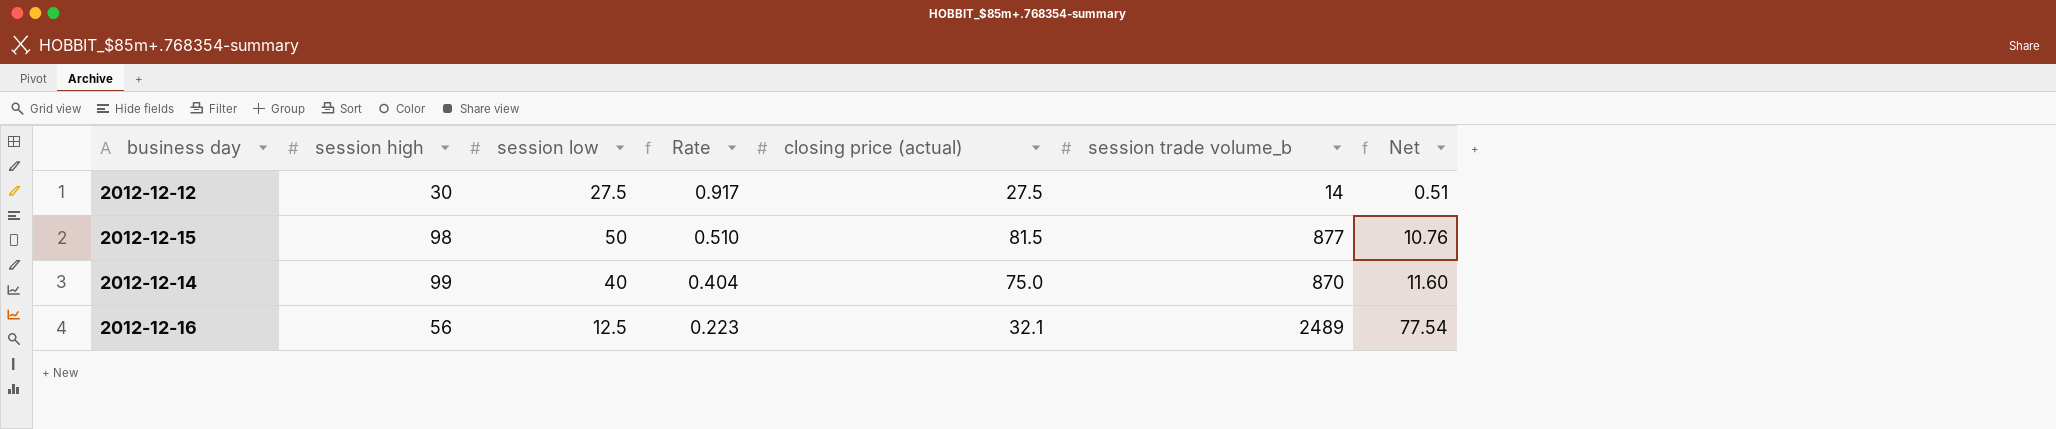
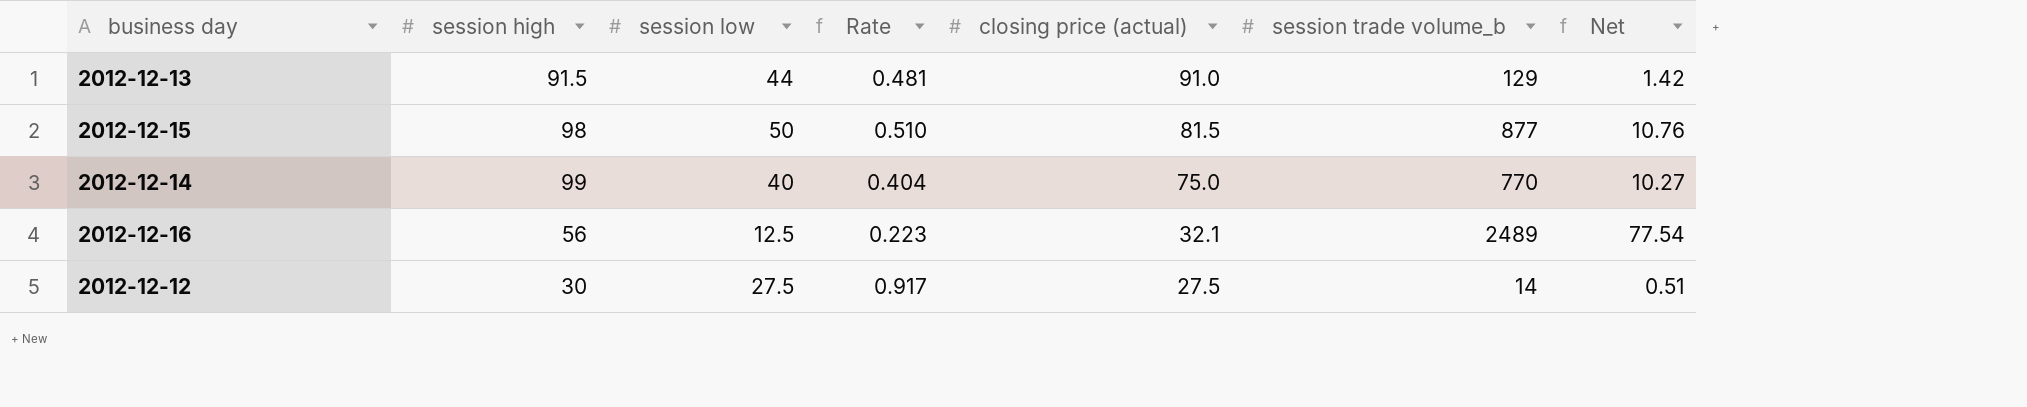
row order: Rate descending -> closing price (actual) descending
row 2012-12-13: none -> 91.5 | 44 | 0.481 | 91.0 | 129 | 1.42
2012-12-14 | session trade volume_b: 870 -> 770
2012-12-14 | Net: 11.60 -> 10.27

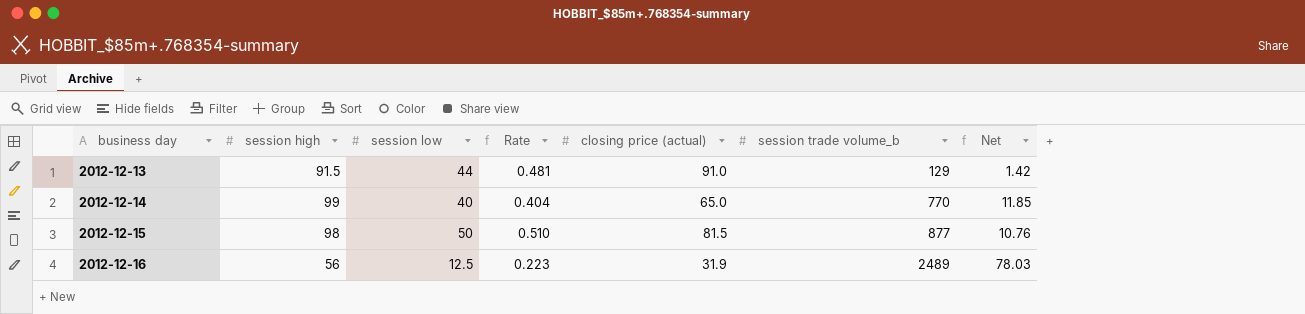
row order: closing price (actual) descending -> business day ascending
row 2012-12-12: 30 | 27.5 | 0.917 | 27.5 | 14 | 0.51 -> none
2012-12-14 | closing price (actual): 75.0 -> 65.0
2012-12-14 | Net: 10.27 -> 11.85
2012-12-16 | closing price (actual): 32.1 -> 31.9
2012-12-16 | Net: 77.54 -> 78.03

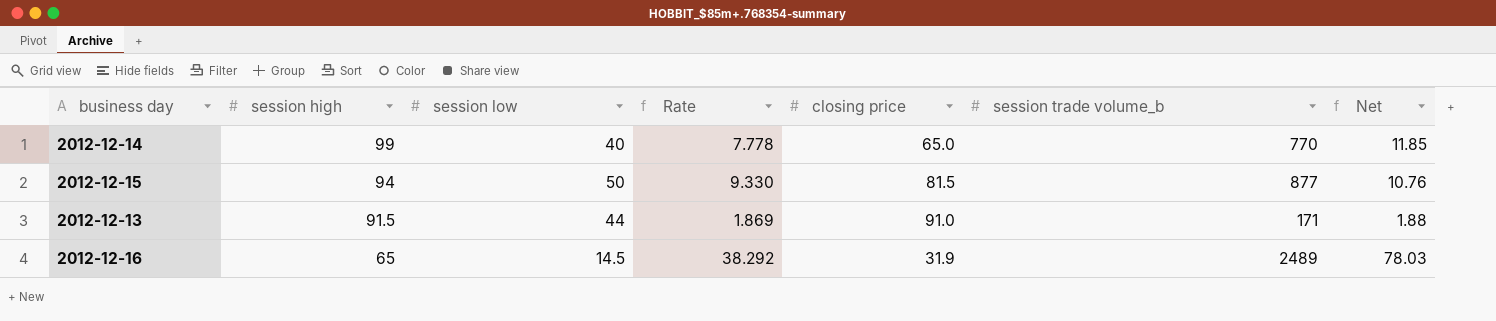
row order: business day ascending -> session high descending
column Rate | formula: [session low] / [session high] -> [session trade volume_b] / [session high]
column name: closing price (actual) -> closing price
2012-12-15 | session high: 98 -> 94
2012-12-13 | session trade volume_b: 129 -> 171
2012-12-13 | Net: 1.42 -> 1.88
2012-12-16 | session high: 56 -> 65
2012-12-16 | session low: 12.5 -> 14.5

